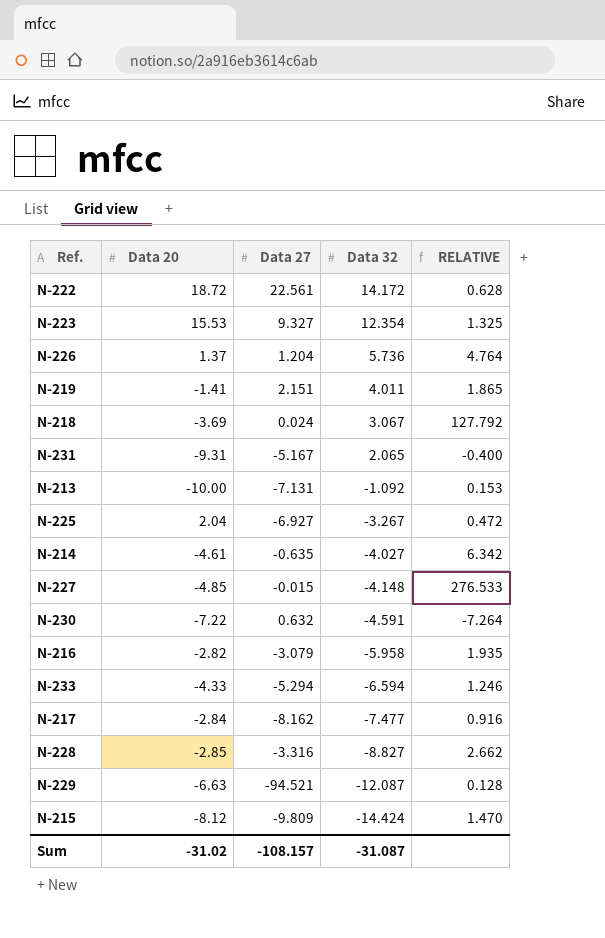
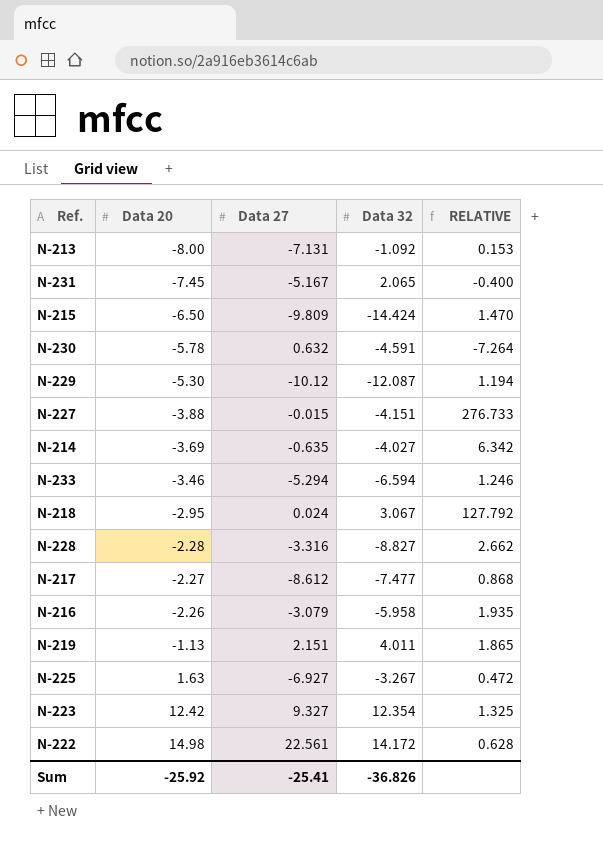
row order: Data 32 descending -> Data 20 ascending
row N-226: 1.37 | 1.204 | 5.736 | 4.764 -> none
N-213 | Data 20: -10.00 -> -8.00
N-231 | Data 20: -9.31 -> -7.45
N-215 | Data 20: -8.12 -> -6.50
N-230 | Data 20: -7.22 -> -5.78
N-229 | Data 20: -6.63 -> -5.30
N-229 | Data 27: -94.521 -> -10.12
N-229 | RELATIVE: 0.128 -> 1.194
N-227 | Data 20: -4.85 -> -3.88
N-227 | Data 32: -4.148 -> -4.151
N-227 | RELATIVE: 276.533 -> 276.733
N-214 | Data 20: -4.61 -> -3.69
N-233 | Data 20: -4.33 -> -3.46
N-218 | Data 20: -3.69 -> -2.95
N-228 | Data 20: -2.85 -> -2.28
N-217 | Data 20: -2.84 -> -2.27
N-217 | Data 27: -8.162 -> -8.612
N-217 | RELATIVE: 0.916 -> 0.868
N-216 | Data 20: -2.82 -> -2.26
N-219 | Data 20: -1.41 -> -1.13
N-225 | Data 20: 2.04 -> 1.63
N-223 | Data 20: 15.53 -> 12.42
N-222 | Data 20: 18.72 -> 14.98
Sum | Data 20: -31.02 -> -25.92
Sum | Data 27: -108.157 -> -25.41
Sum | Data 32: -31.087 -> -36.826

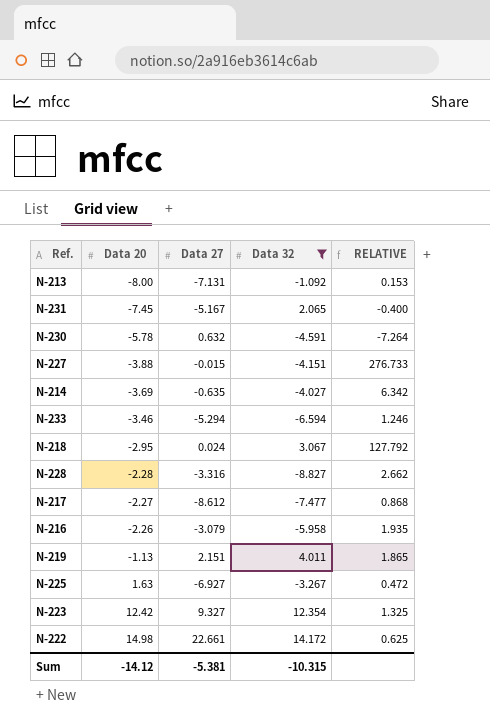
filter: none -> Data 32 >= -8.827
N-222 | Data 27: 22.561 -> 22.661
N-222 | RELATIVE: 0.628 -> 0.625
Sum | Data 20: -25.92 -> -14.12
Sum | Data 27: -25.41 -> -5.381
Sum | Data 32: -36.826 -> -10.315

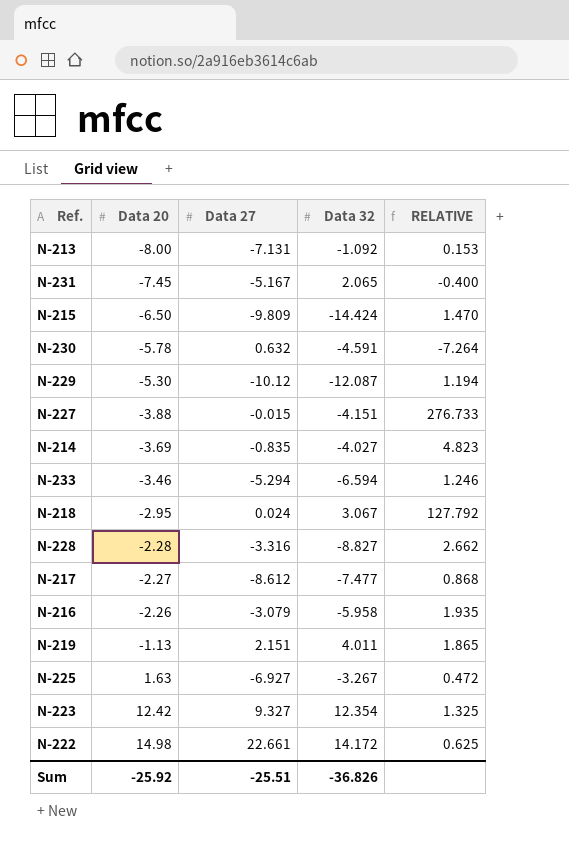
filter: Data 32 >= -8.827 -> none
N-214 | Data 27: -0.635 -> -0.835
N-214 | RELATIVE: 6.342 -> 4.823
Sum | Data 20: -14.12 -> -25.92
Sum | Data 27: -5.381 -> -25.51
Sum | Data 32: -10.315 -> -36.826

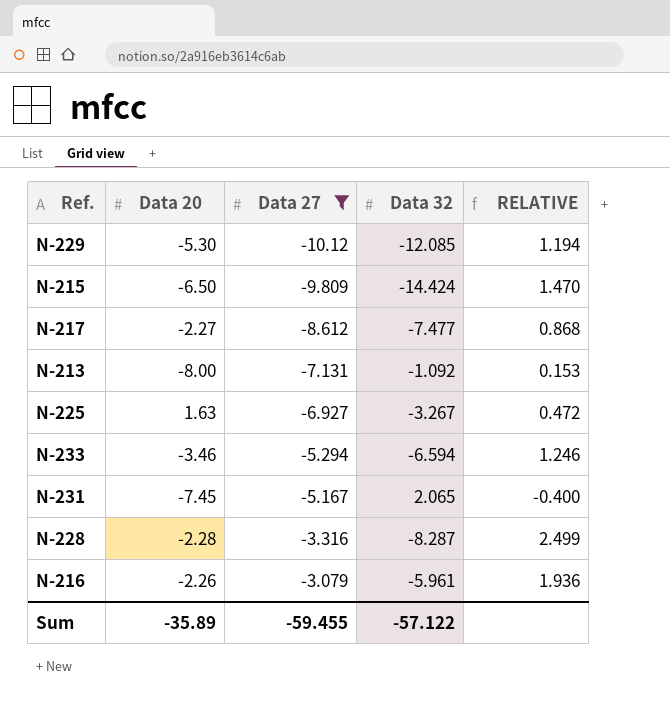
filter: none -> Data 27 <= -3.079
row order: Data 20 ascending -> Data 27 ascending
N-229 | Data 32: -12.087 -> -12.085
N-228 | Data 32: -8.827 -> -8.287
N-228 | RELATIVE: 2.662 -> 2.499
N-216 | Data 32: -5.958 -> -5.961
N-216 | RELATIVE: 1.935 -> 1.936
Sum | Data 20: -25.92 -> -35.89
Sum | Data 27: -25.51 -> -59.455
Sum | Data 32: -36.826 -> -57.122

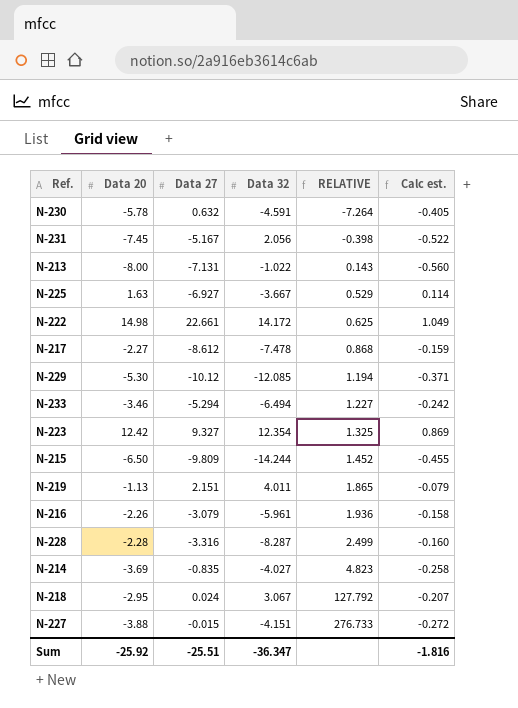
filter: Data 27 <= -3.079 -> none
row order: Data 27 ascending -> RELATIVE ascending
column Calc est. | formula: none -> [Data 20] * 0.07
N-231 | Data 32: 2.065 -> 2.056
N-231 | RELATIVE: -0.400 -> -0.398
N-213 | Data 32: -1.092 -> -1.022
N-213 | RELATIVE: 0.153 -> 0.143
N-225 | Data 32: -3.267 -> -3.667
N-225 | RELATIVE: 0.472 -> 0.529
N-217 | Data 32: -7.477 -> -7.478
N-233 | Data 32: -6.594 -> -6.494
N-233 | RELATIVE: 1.246 -> 1.227
N-215 | Data 32: -14.424 -> -14.244
N-215 | RELATIVE: 1.470 -> 1.452
Sum | Data 20: -35.89 -> -25.92
Sum | Data 27: -59.455 -> -25.51
Sum | Data 32: -57.122 -> -36.347

